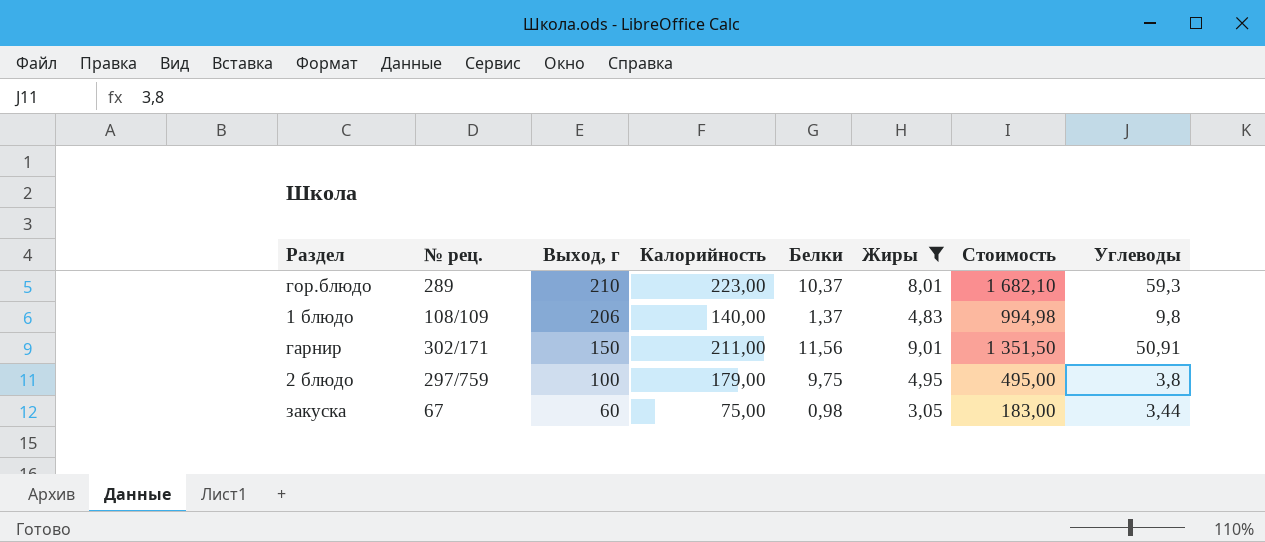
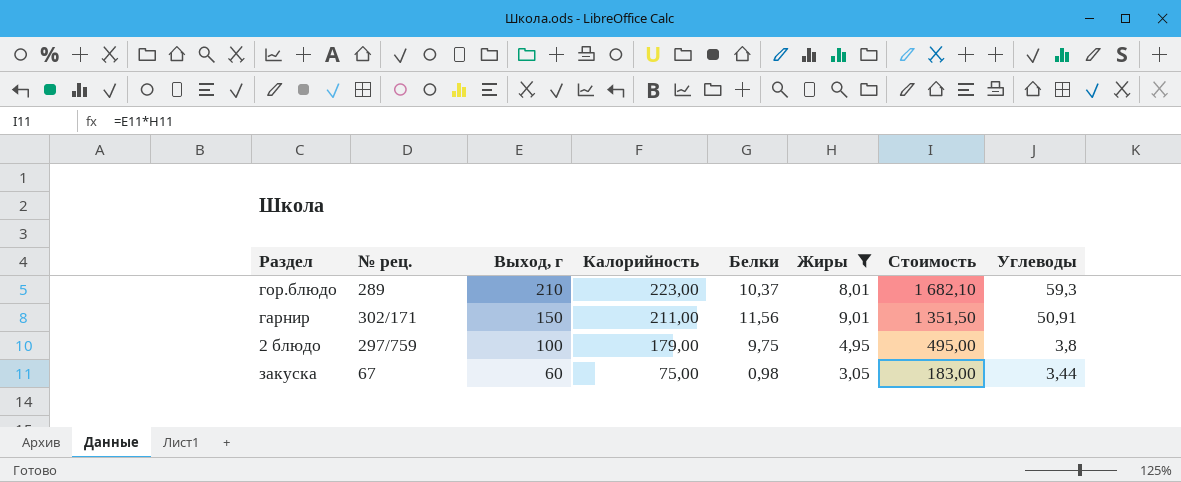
row 1 блюдо: 108/109 | 206 | 140,00 | 1,37 | 4,83 | 994,98 | 9,8 -> none

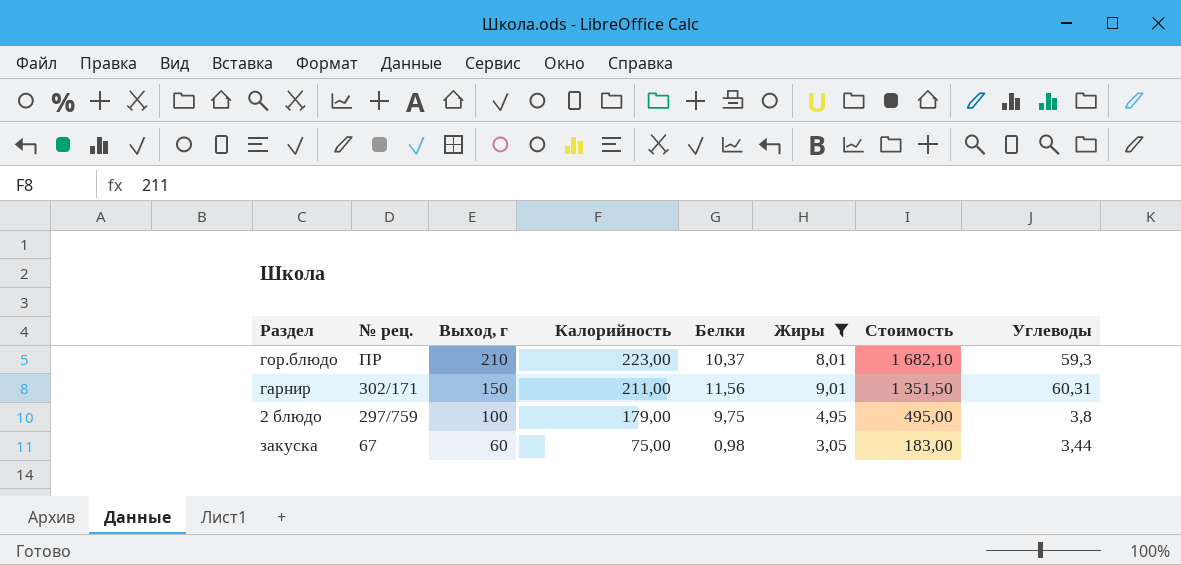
гор.блюдо | № рец.: 289 -> ПР
гарнир | Углеводы: 50,91 -> 60,31

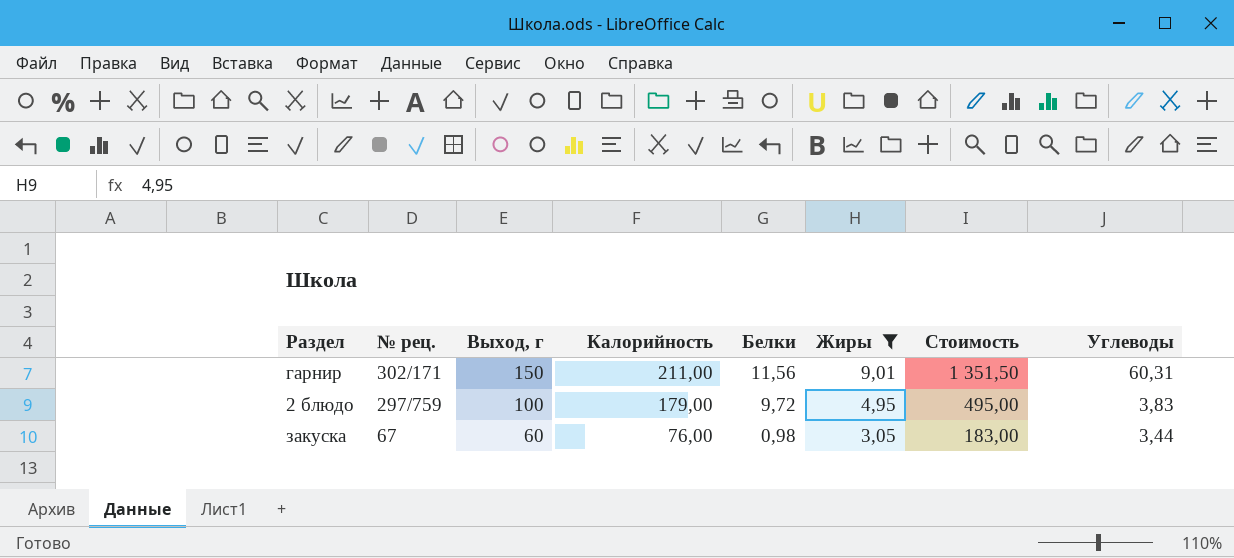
row гор.блюдо: ПР | 210 | 223,00 | 10,37 | 8,01 | 1 682,10 | 59,3 -> none
2 блюдо | Белки: 9,75 -> 9,72
2 блюдо | Углеводы: 3,8 -> 3,83
закуска | Калорийность: 75,00 -> 76,00

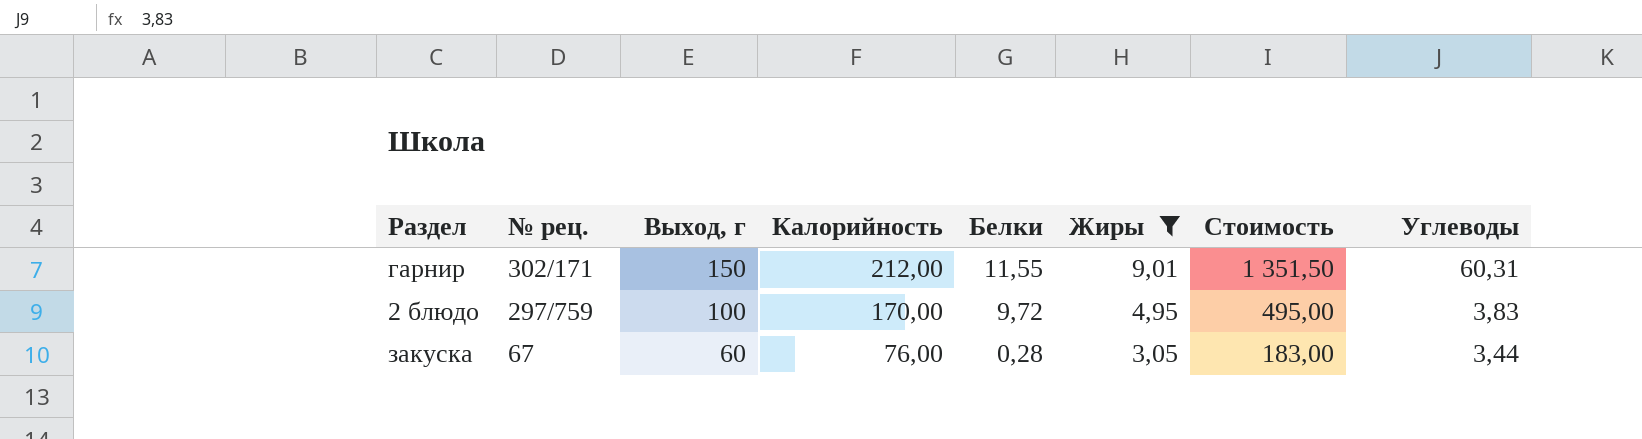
гарнир | Калорийность: 211,00 -> 212,00
гарнир | Белки: 11,56 -> 11,55
2 блюдо | Калорийность: 179,00 -> 170,00
закуска | Белки: 0,98 -> 0,28

